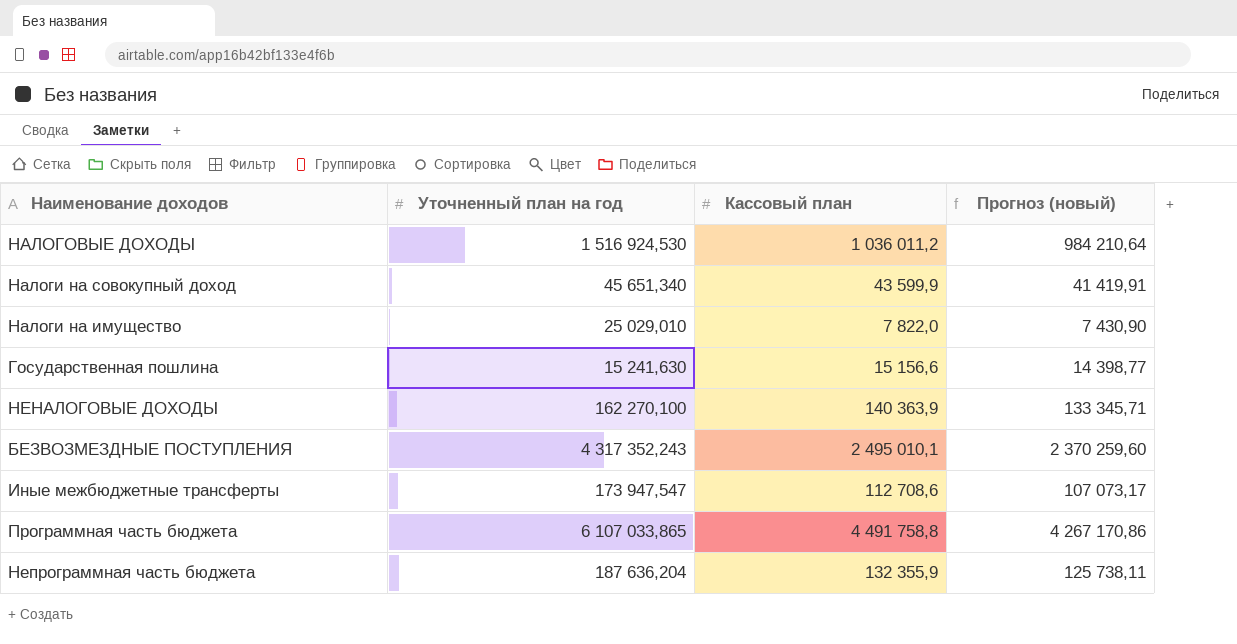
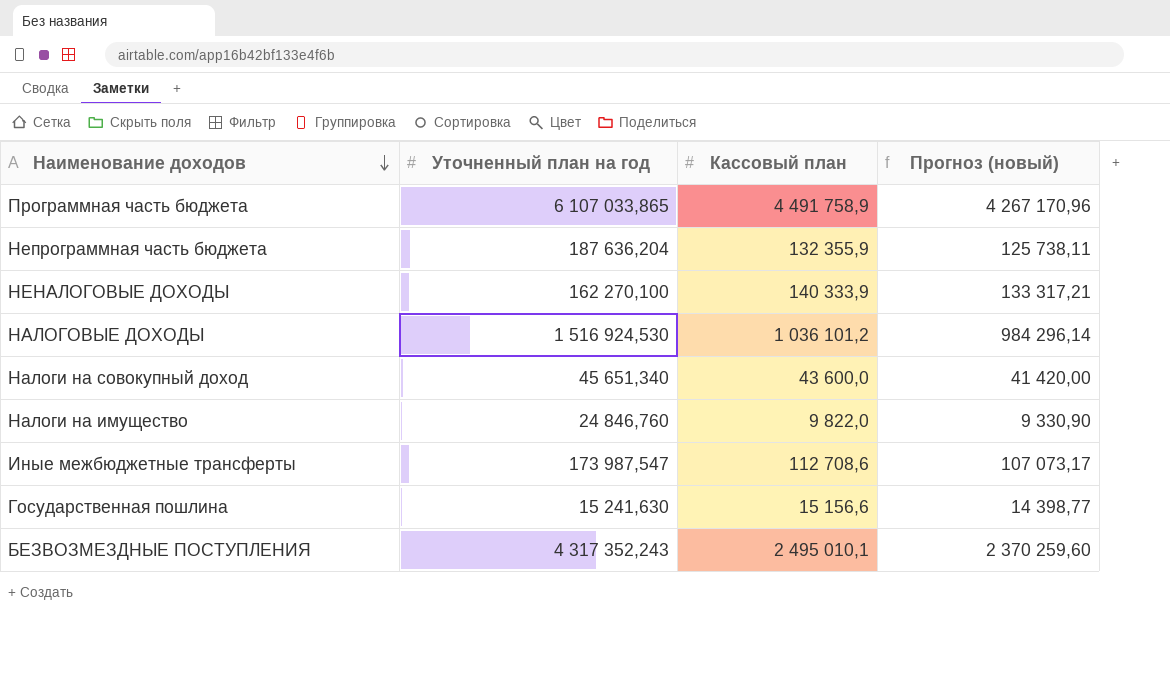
row order: none -> Наименование доходов descending
Программная часть бюджета | Кассовый план: 4 491 758,8 -> 4 491 758,9
Программная часть бюджета | Прогноз (новый): 4 267 170,86 -> 4 267 170,96
НЕНАЛОГОВЫЕ ДОХОДЫ | Кассовый план: 140 363,9 -> 140 333,9
НЕНАЛОГОВЫЕ ДОХОДЫ | Прогноз (новый): 133 345,71 -> 133 317,21
НАЛОГОВЫЕ ДОХОДЫ | Кассовый план: 1 036 011,2 -> 1 036 101,2
НАЛОГОВЫЕ ДОХОДЫ | Прогноз (новый): 984 210,64 -> 984 296,14
Налоги на совокупный доход | Кассовый план: 43 599,9 -> 43 600,0
Налоги на совокупный доход | Прогноз (новый): 41 419,91 -> 41 420,00
Налоги на имущество | Уточненный план на год: 25 029,010 -> 24 846,760
Налоги на имущество | Кассовый план: 7 822,0 -> 9 822,0
Налоги на имущество | Прогноз (новый): 7 430,90 -> 9 330,90
Иные межбюджетные трансферты | Уточненный план на год: 173 947,547 -> 173 987,547

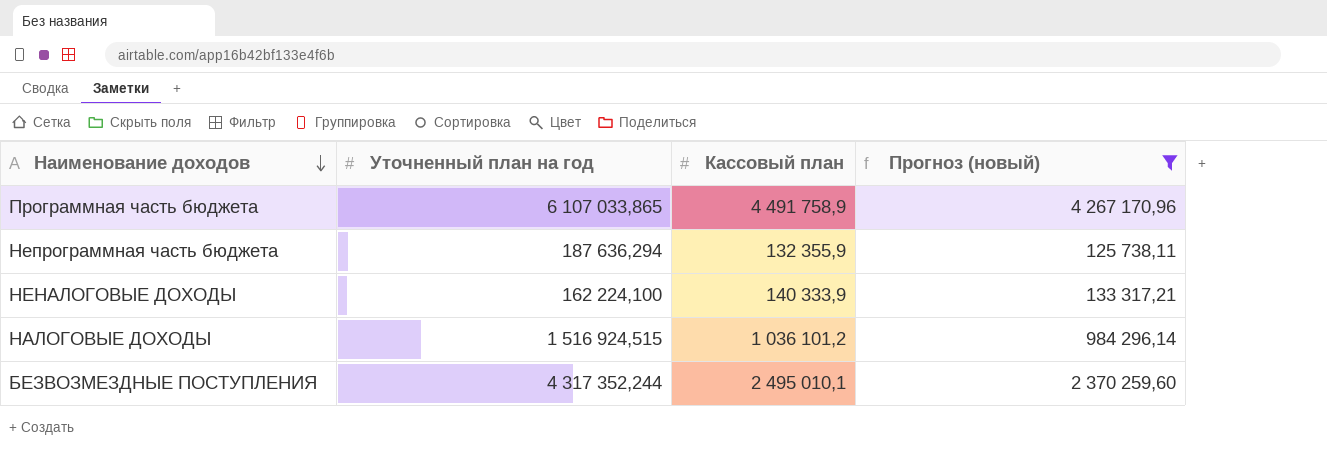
filter: none -> Прогноз (новый) >= 125 738,11
Непрограммная часть бюджета | Уточненный план на год: 187 636,204 -> 187 636,294
НЕНАЛОГОВЫЕ ДОХОДЫ | Уточненный план на год: 162 270,100 -> 162 224,100
НАЛОГОВЫЕ ДОХОДЫ | Уточненный план на год: 1 516 924,530 -> 1 516 924,515
БЕЗВОЗМЕЗДНЫЕ ПОСТУПЛЕНИЯ | Уточненный план на год: 4 317 352,243 -> 4 317 352,244

